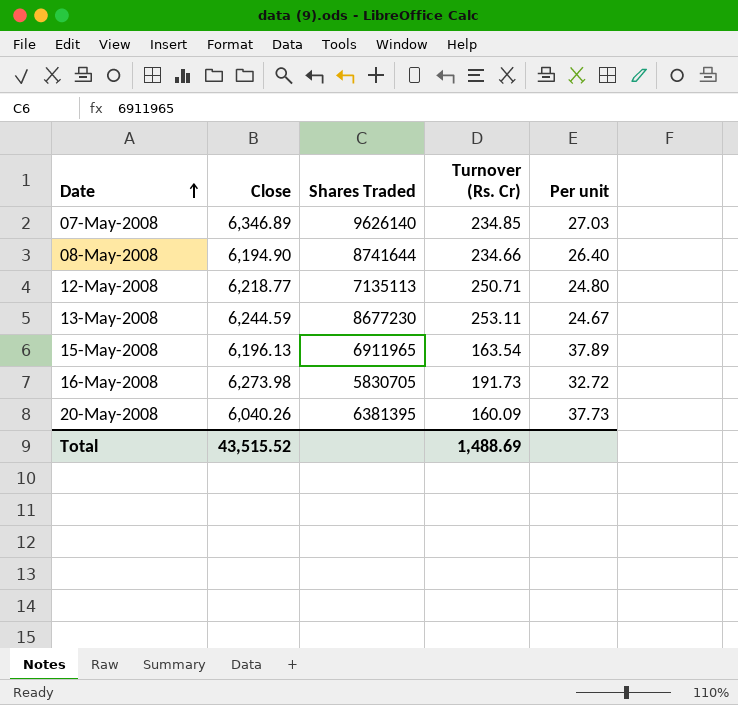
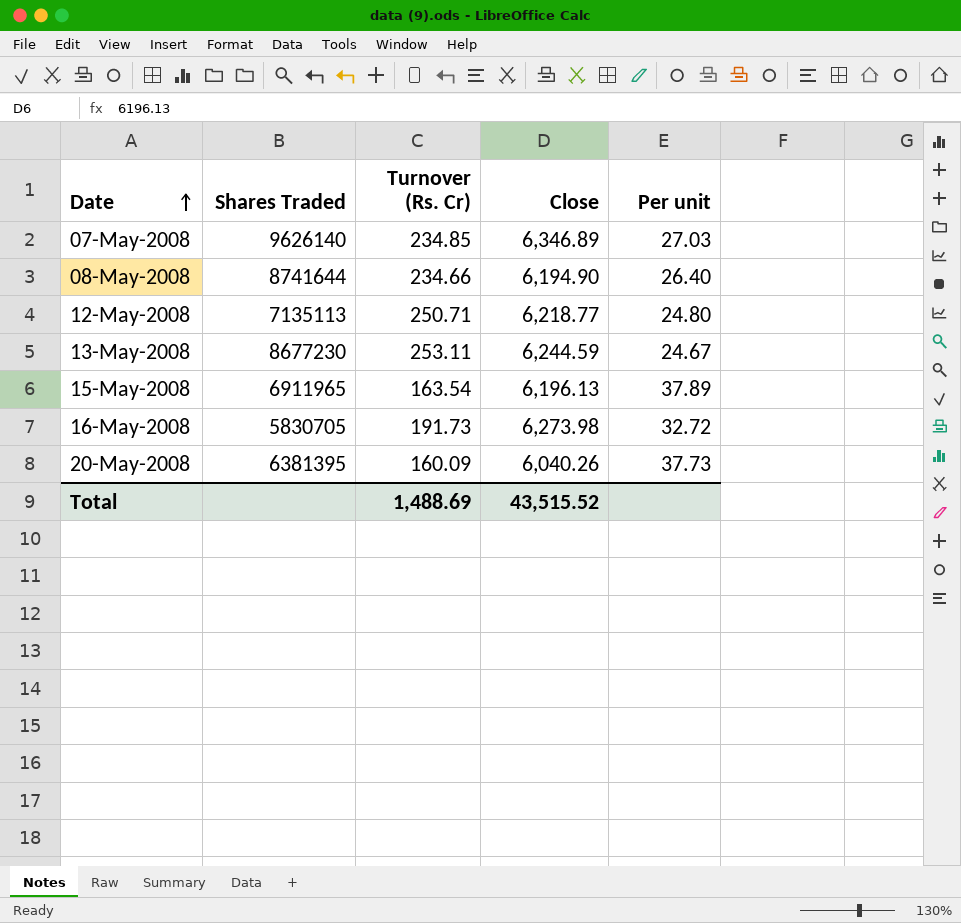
column Close | position: 2 -> 4

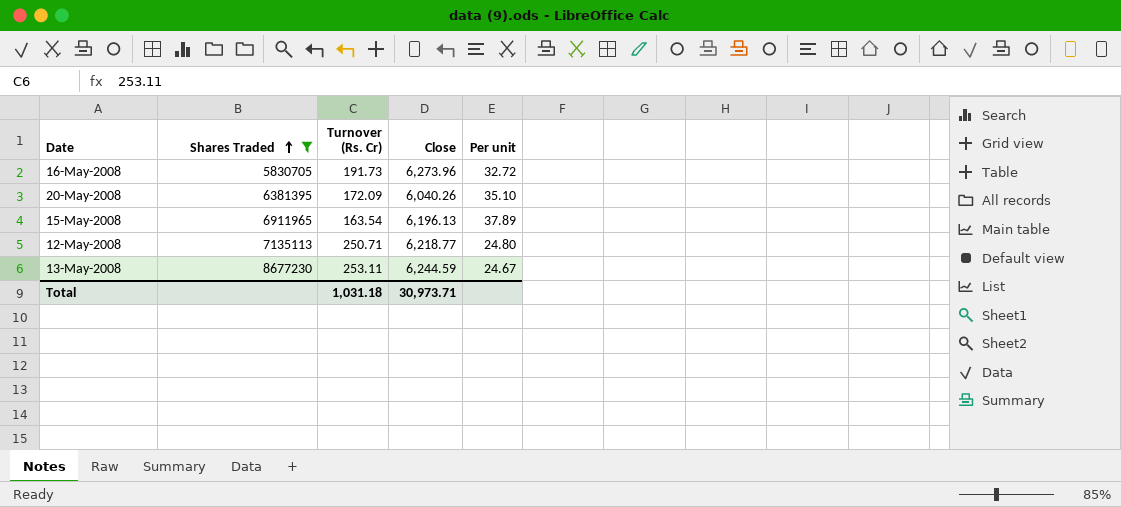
filter: none -> Shares Traded <= 8677230
row order: Date ascending -> Shares Traded ascending
16-May-2008 | Close: 6,273.98 -> 6,273.96
20-May-2008 | Turnover (Rs. Cr): 160.09 -> 172.09
20-May-2008 | Per unit: 37.73 -> 35.10
Total | Turnover (Rs. Cr): 1,488.69 -> 1,031.18
Total | Close: 43,515.52 -> 30,973.71

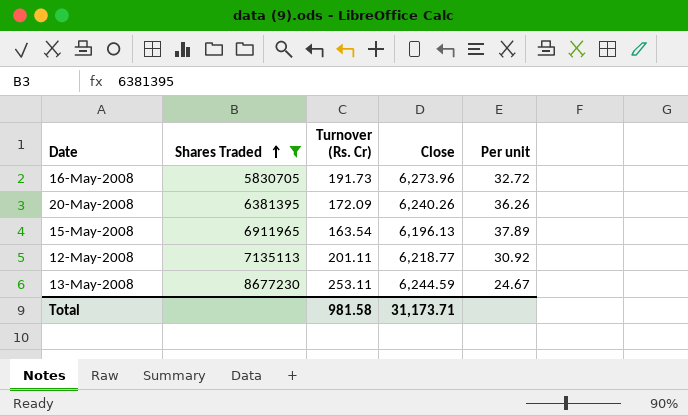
20-May-2008 | Close: 6,040.26 -> 6,240.26
20-May-2008 | Per unit: 35.10 -> 36.26
12-May-2008 | Turnover (Rs. Cr): 250.71 -> 201.11
12-May-2008 | Per unit: 24.80 -> 30.92
Total | Turnover (Rs. Cr): 1,031.18 -> 981.58
Total | Close: 30,973.71 -> 31,173.71

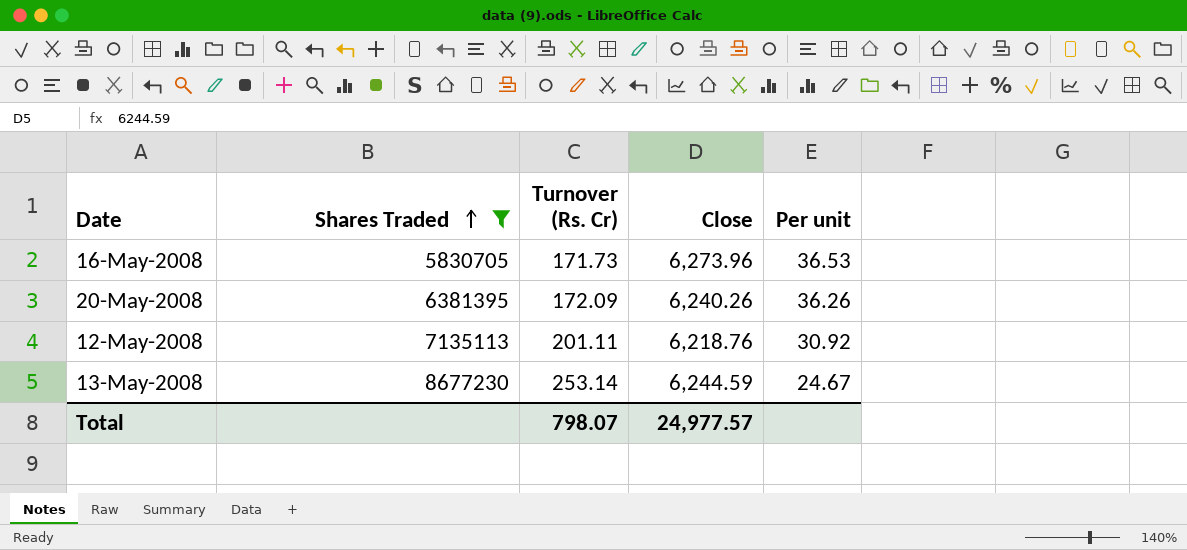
row 15-May-2008: 6911965 | 163.54 | 6,196.13 | 37.89 -> none
16-May-2008 | Turnover (Rs. Cr): 191.73 -> 171.73
16-May-2008 | Per unit: 32.72 -> 36.53
12-May-2008 | Close: 6,218.77 -> 6,218.76
13-May-2008 | Turnover (Rs. Cr): 253.11 -> 253.14
Total | Turnover (Rs. Cr): 981.58 -> 798.07
Total | Close: 31,173.71 -> 24,977.57

